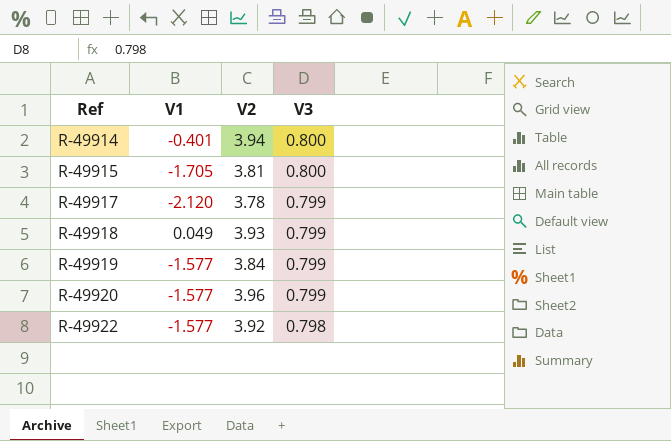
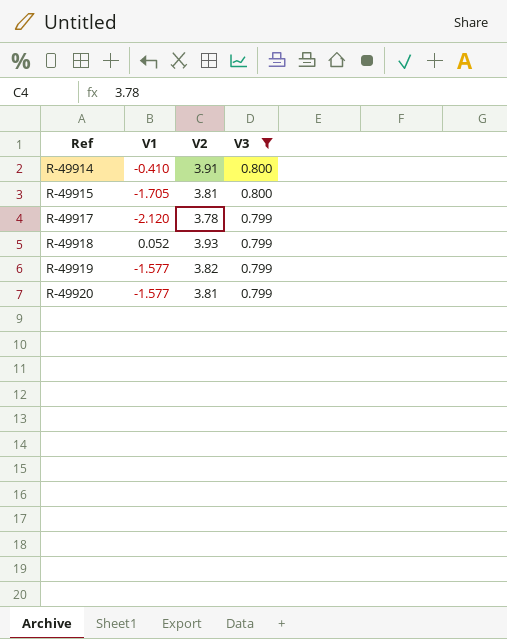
filter: none -> V3 != 0.798
R-49914 | V1: -0.401 -> -0.410
R-49914 | V2: 3.94 -> 3.91
R-49918 | V1: 0.049 -> 0.052
R-49919 | V2: 3.84 -> 3.82
R-49920 | V2: 3.96 -> 3.81

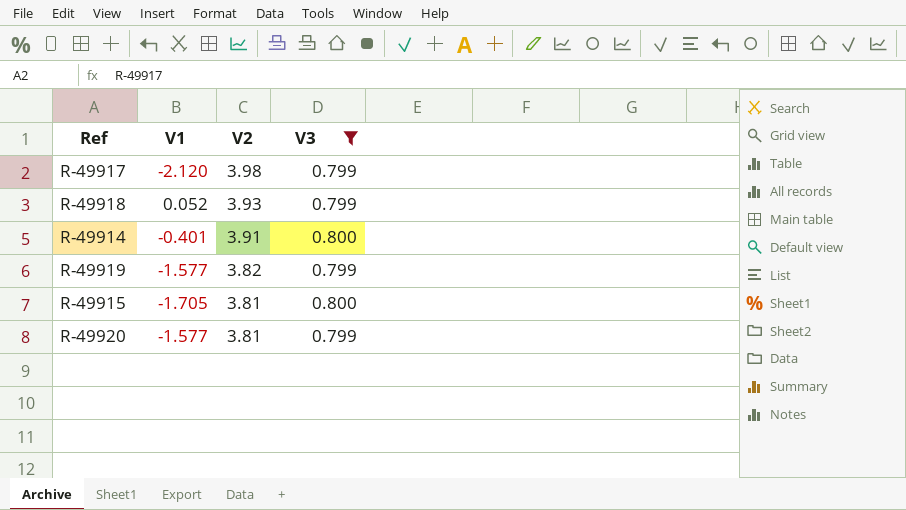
row order: Ref ascending -> V2 descending
R-49917 | V2: 3.78 -> 3.98
R-49914 | V1: -0.410 -> -0.401

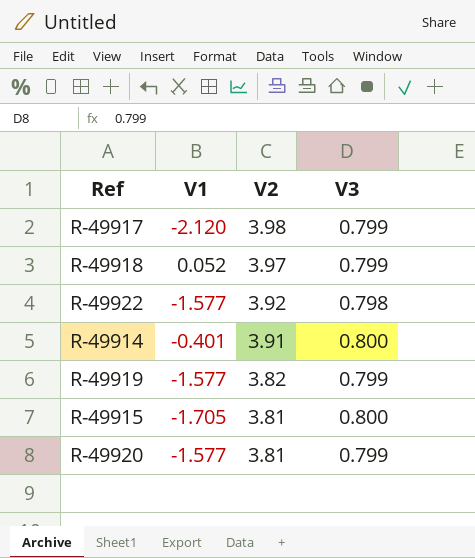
filter: V3 != 0.798 -> none
R-49918 | V2: 3.93 -> 3.97

